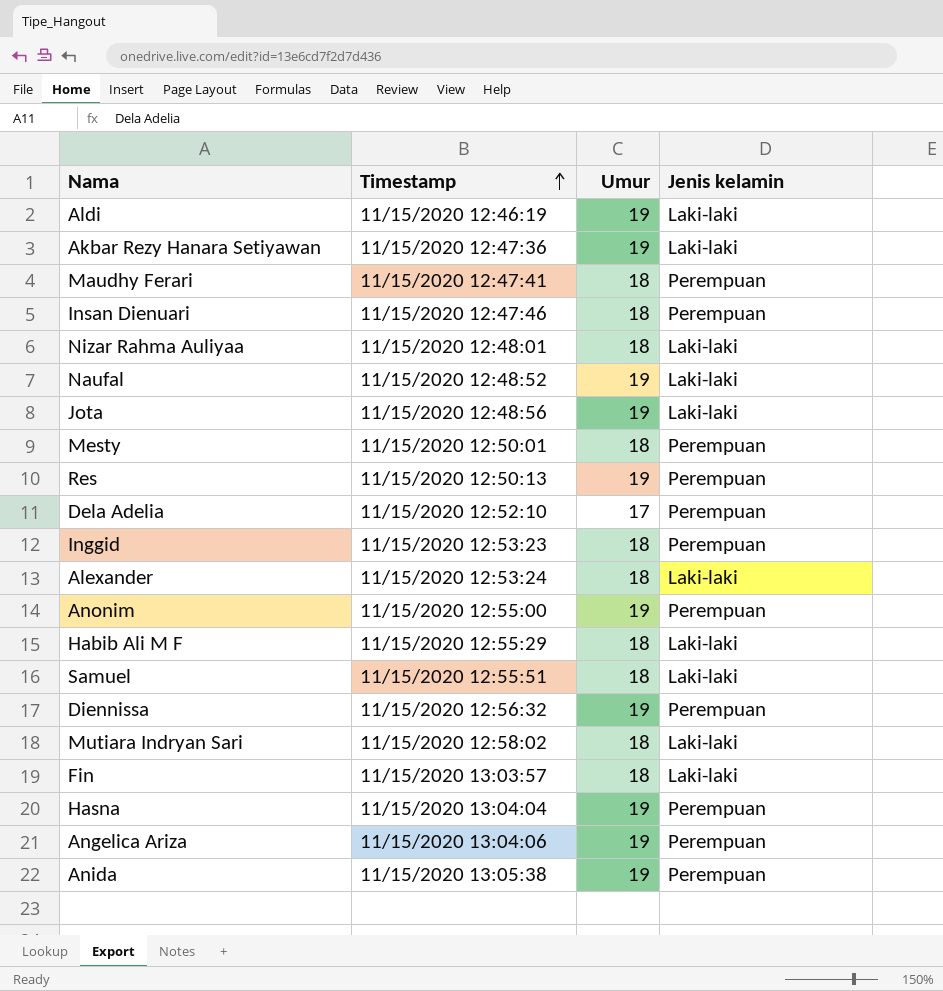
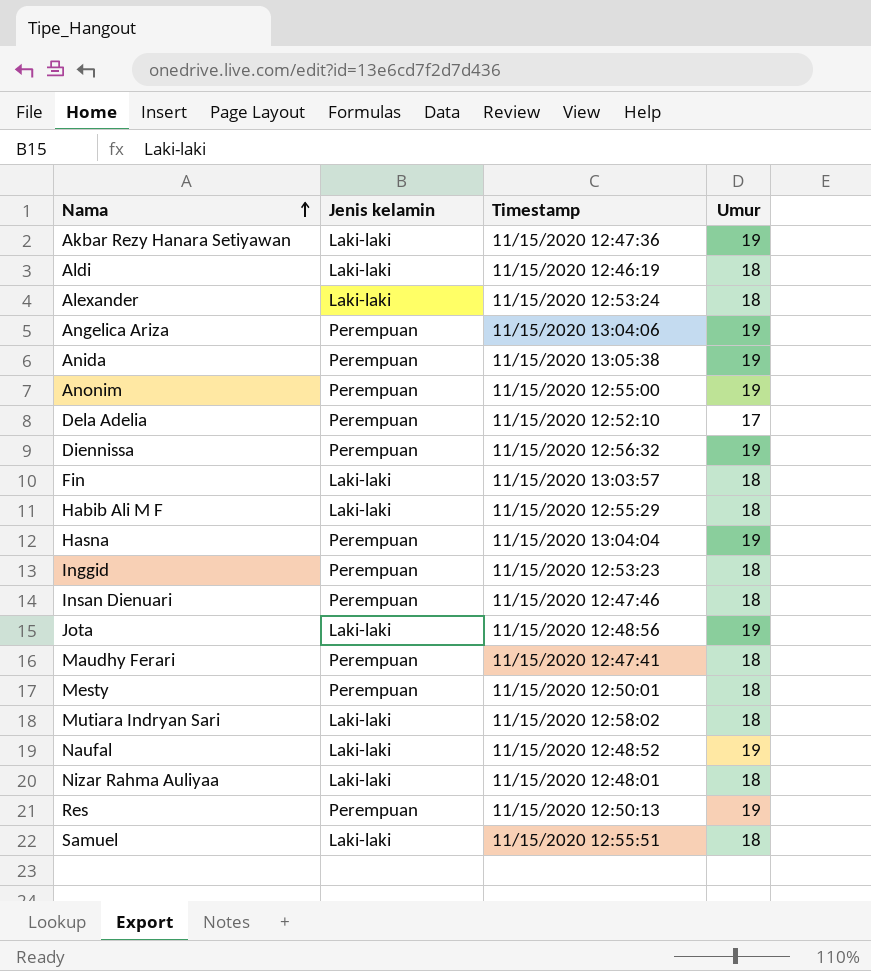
row order: Timestamp ascending -> Nama ascending
column Jenis kelamin | position: 4 -> 2
Aldi | Umur: 19 -> 18

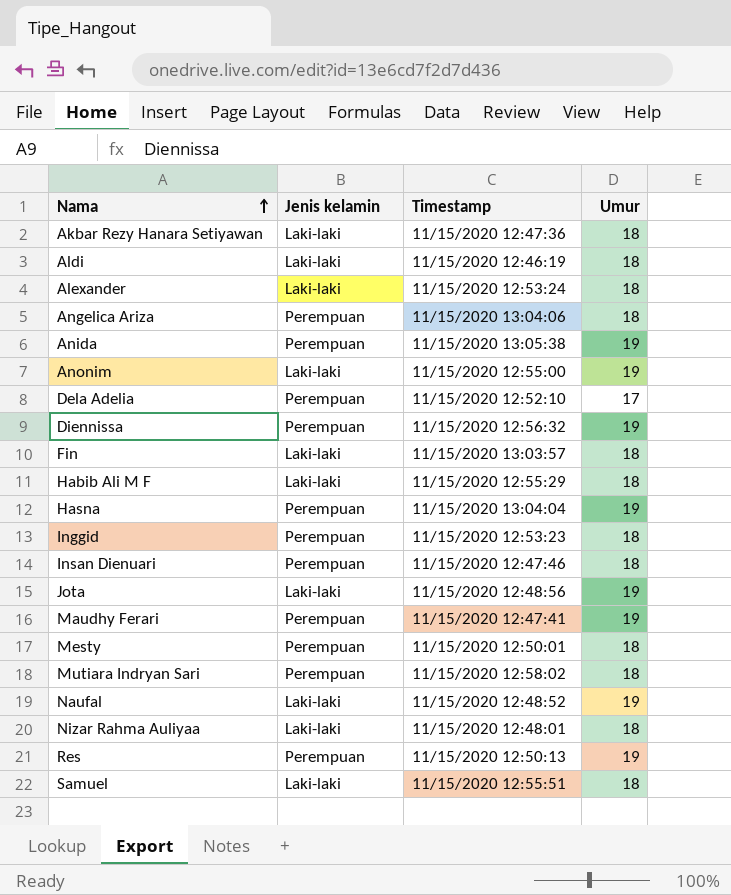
Akbar Rezy Hanara Setiyawan | Umur: 19 -> 18
Angelica Ariza | Umur: 19 -> 18
Anonim | Jenis kelamin: Perempuan -> Laki-laki
Maudhy Ferari | Umur: 18 -> 19
Mutiara Indryan Sari | Jenis kelamin: Laki-laki -> Perempuan

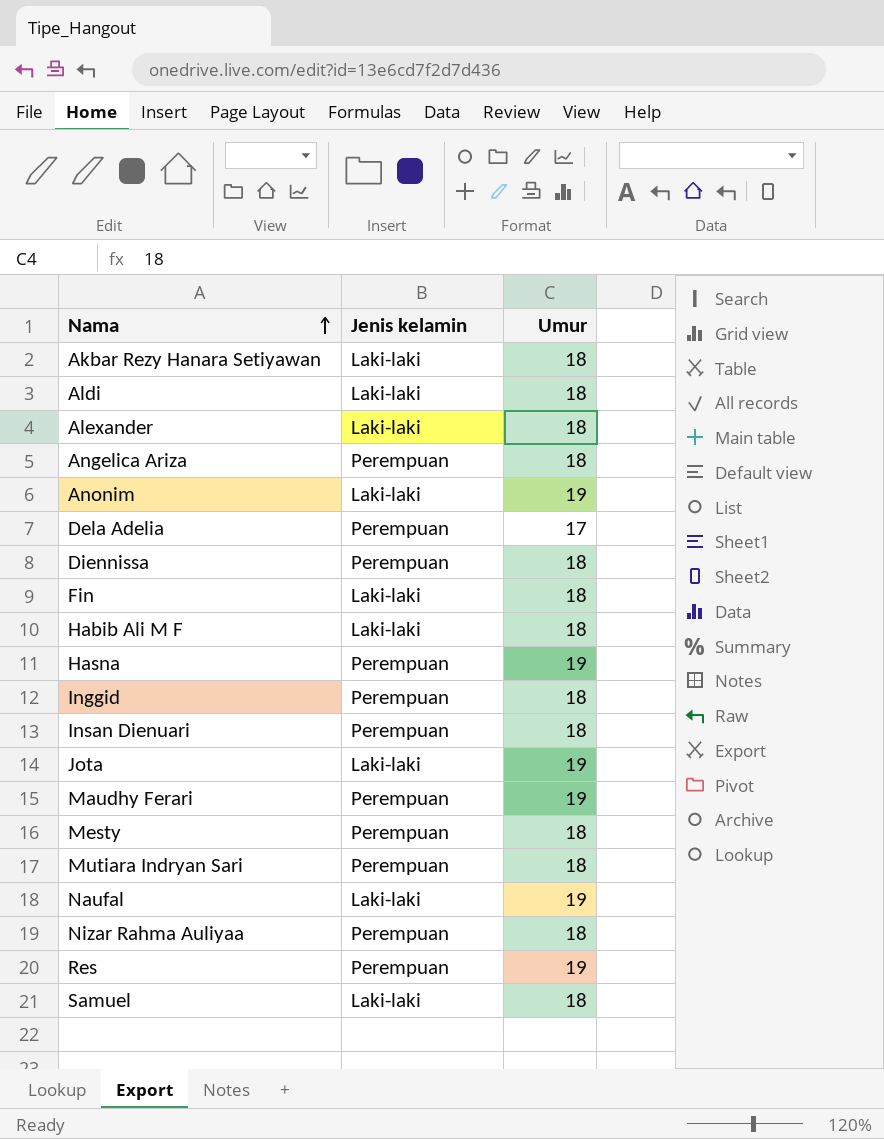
column Timestamp | position: 3 -> none
row Anida: Perempuan | 11/15/2020 13:05:38 | 19 -> none
Diennissa | Umur: 19 -> 18
Nizar Rahma Auliyaa | Jenis kelamin: Laki-laki -> Perempuan

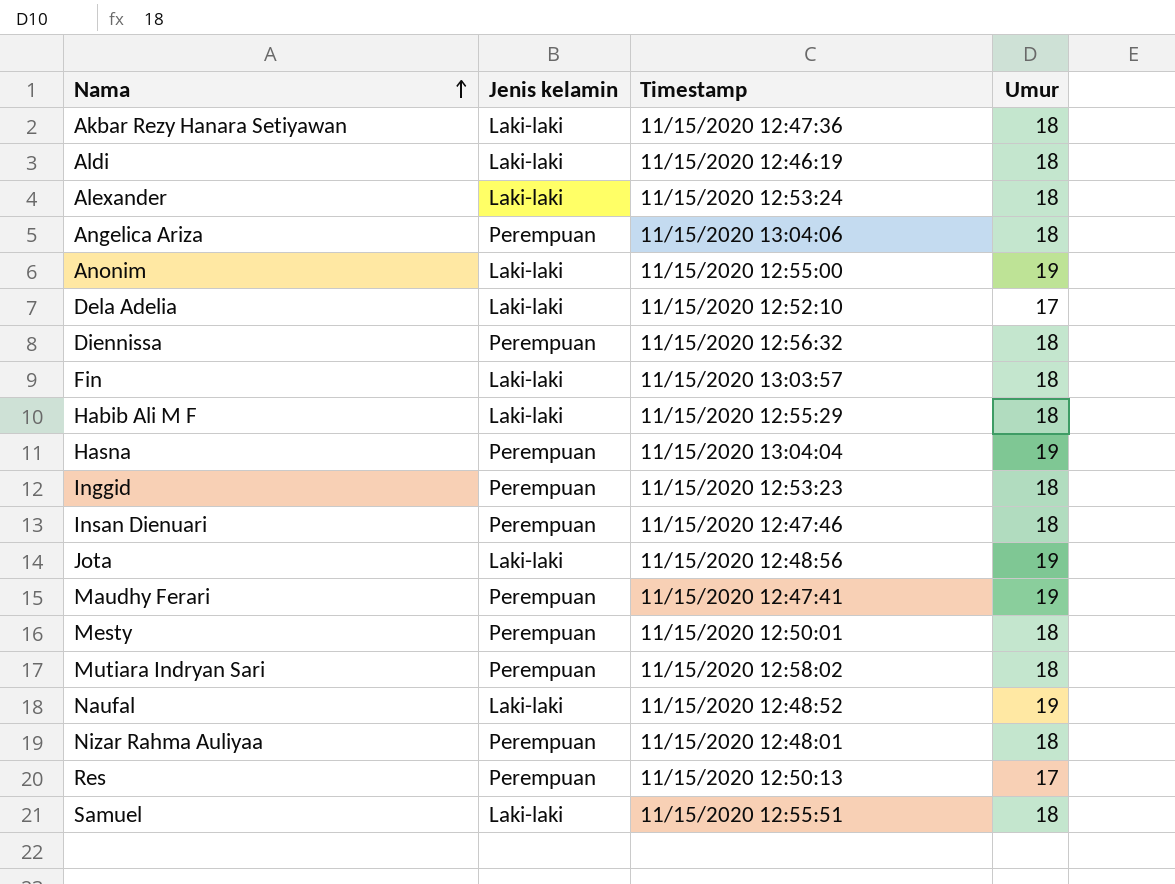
column Timestamp | position: none -> 3
Dela Adelia | Jenis kelamin: Perempuan -> Laki-laki
Res | Umur: 19 -> 17

